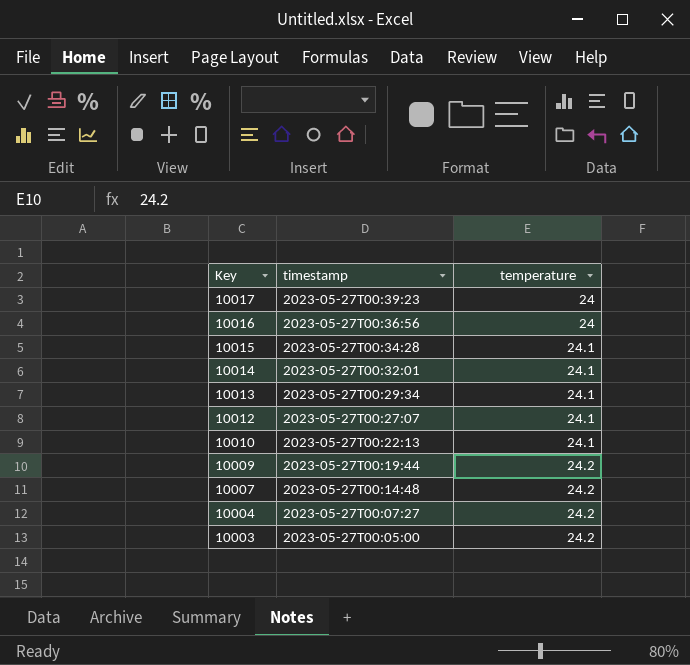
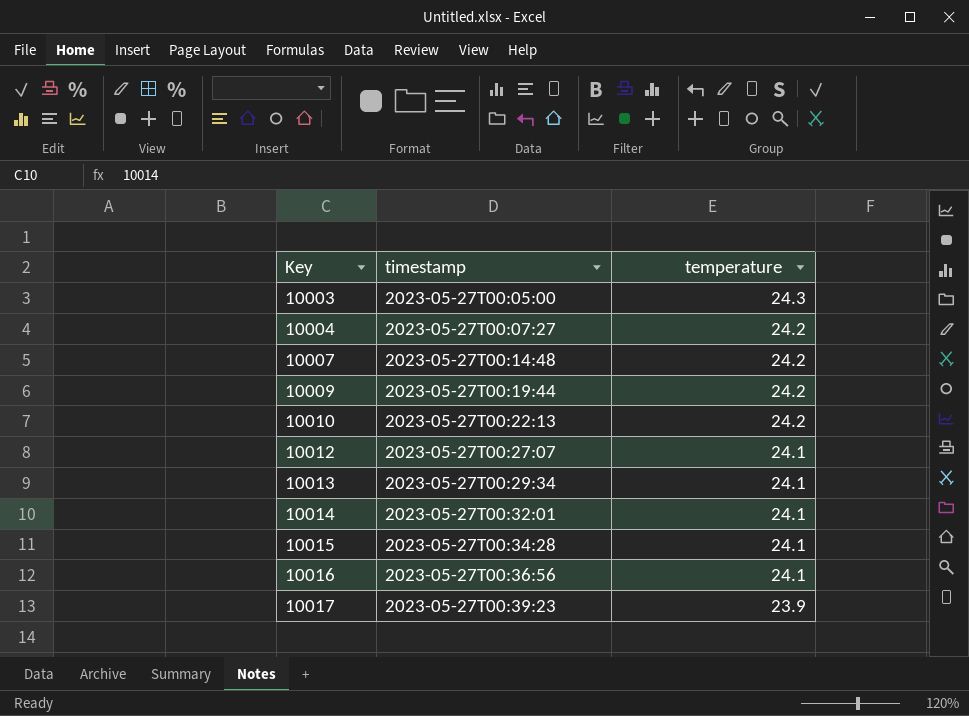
row order: Key descending -> Key ascending
10003 | temperature: 24.2 -> 24.3
10010 | temperature: 24.1 -> 24.2
10016 | temperature: 24 -> 24.1
10017 | temperature: 24 -> 23.9

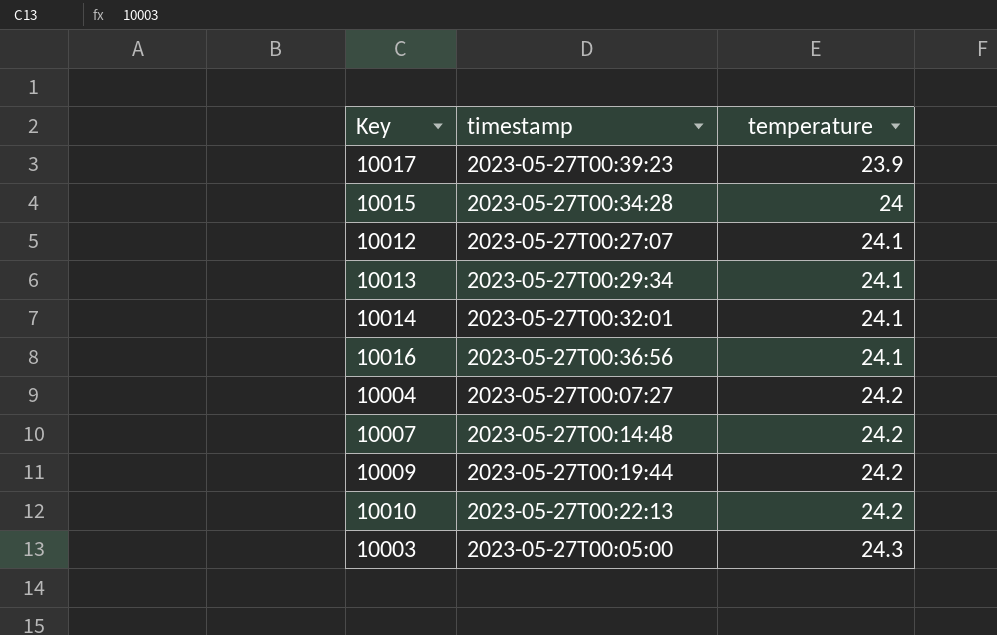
row order: Key ascending -> temperature ascending
10015 | temperature: 24.1 -> 24

